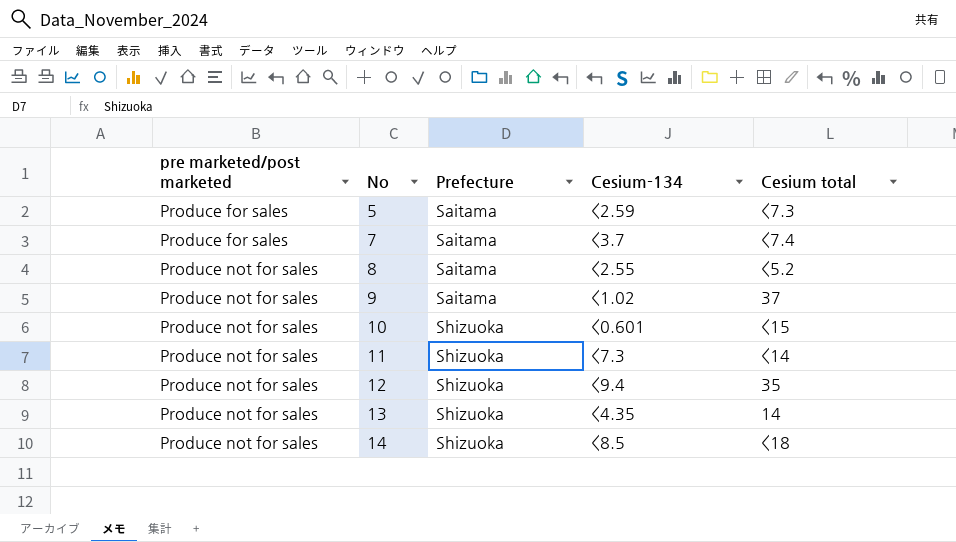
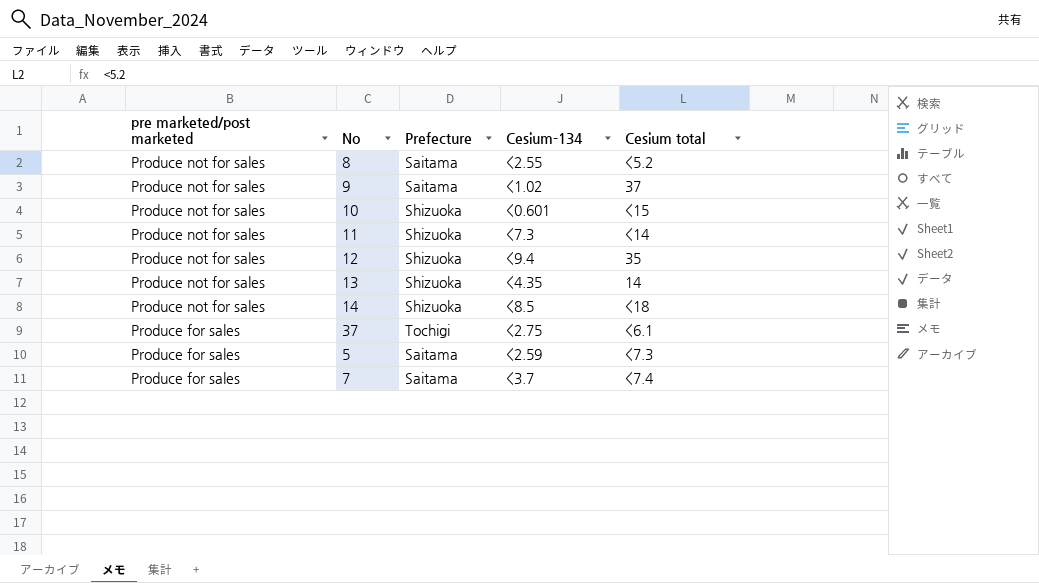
row order: pre marketed/post marketed ascending -> pre marketed/post marketed descending
row 37: none -> Produce for sales | Tochigi | <2.75 | <6.1

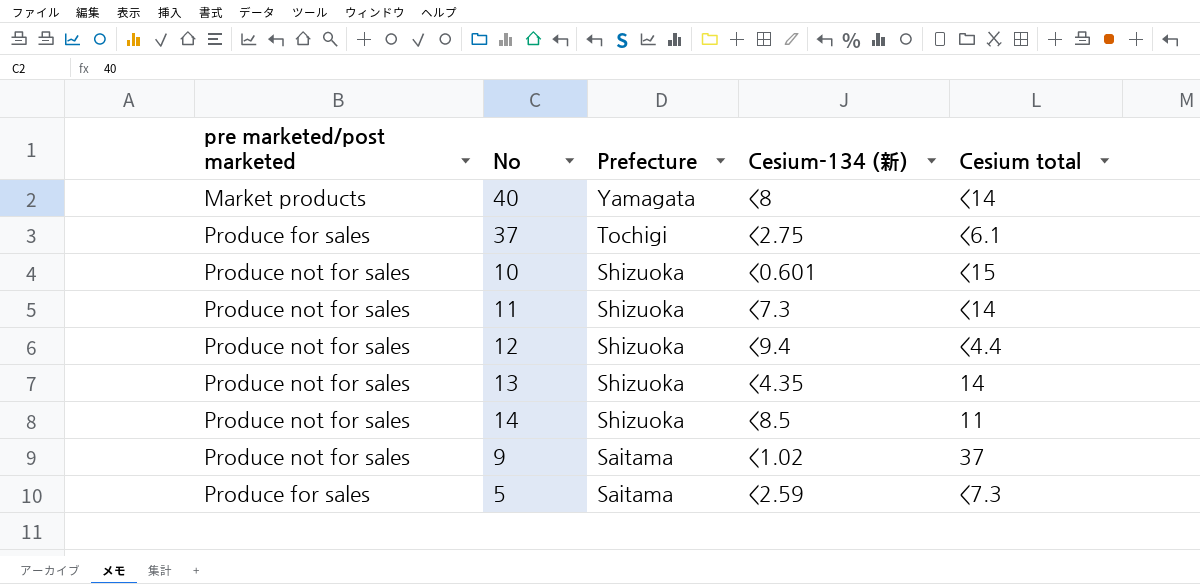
row order: pre marketed/post marketed descending -> Prefecture descending
column name: Cesium-134 -> Cesium-134 (新)
row 8: Produce not for sales | Saitama | <2.55 | <5.2 -> none
row 7: Produce for sales | Saitama | <3.7 | <7.4 -> none
row 40: none -> Market products | Yamagata | <8 | <14
12 | Cesium total: 35 -> <4.4
14 | Cesium total: <18 -> 11

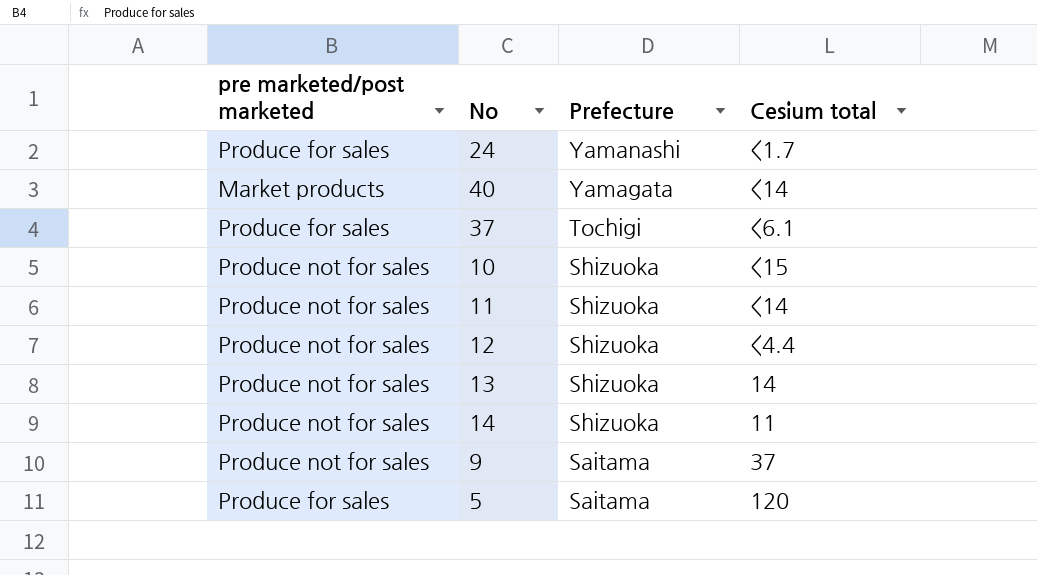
column Cesium-134 (新) | position: 4 -> none
row 24: none -> Produce for sales | Yamanashi | <1.7
5 | Cesium total: <7.3 -> 120

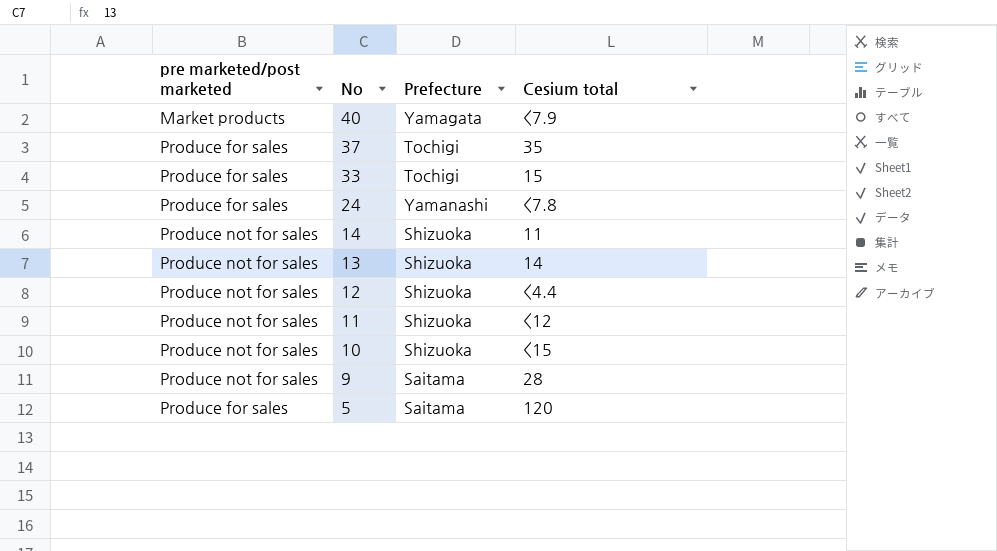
row order: Prefecture descending -> No descending
40 | Cesium total: <14 -> <7.9
37 | Cesium total: <6.1 -> 35
row 33: none -> Produce for sales | Tochigi | 15
24 | Cesium total: <1.7 -> <7.8
11 | Cesium total: <14 -> <12
9 | Cesium total: 37 -> 28

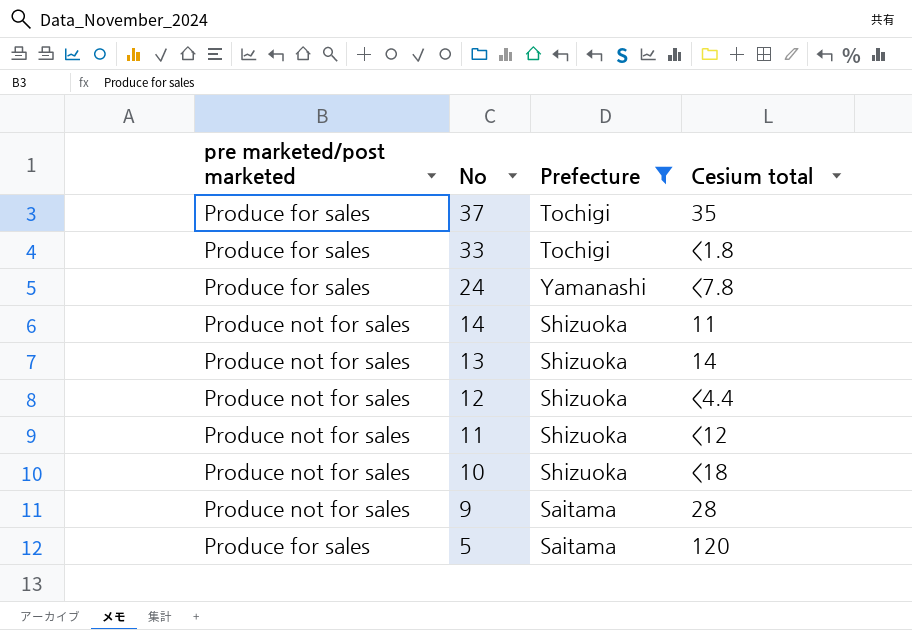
filter: none -> Prefecture != Yamagata
33 | Cesium total: 15 -> <1.8
10 | Cesium total: <15 -> <18

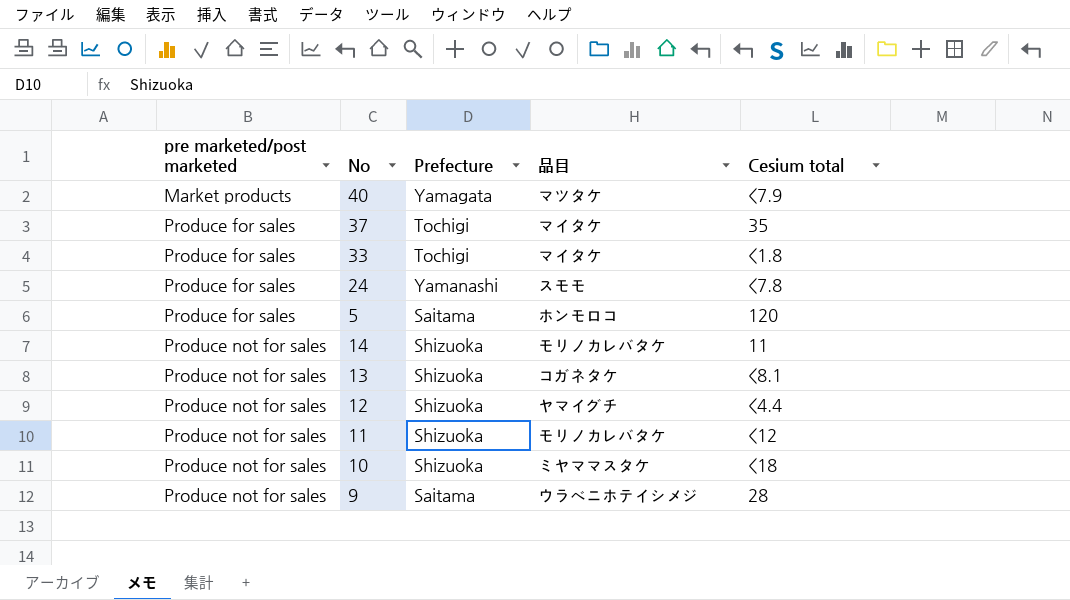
filter: Prefecture != Yamagata -> none
row order: No descending -> pre marketed/post marketed ascending
column 品目 | position: none -> 4
13 | Cesium total: 14 -> <8.1

